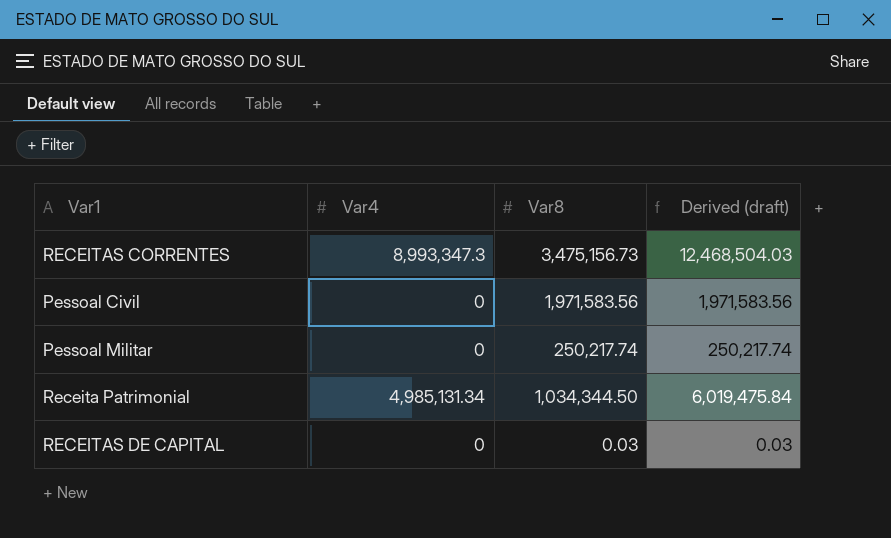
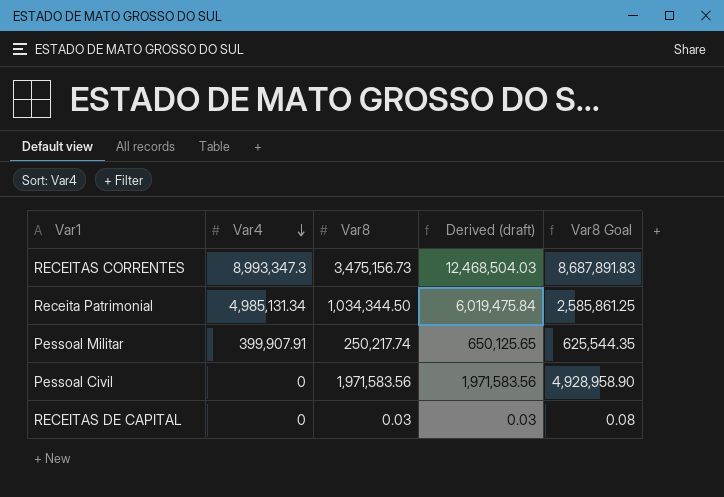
row order: none -> Var4 descending
column Var8 Goal | formula: none -> [Var8] * 2.5
Pessoal Militar | Var4: 0 -> 399,907.91
Pessoal Militar | Derived (draft): 250,217.74 -> 650,125.65

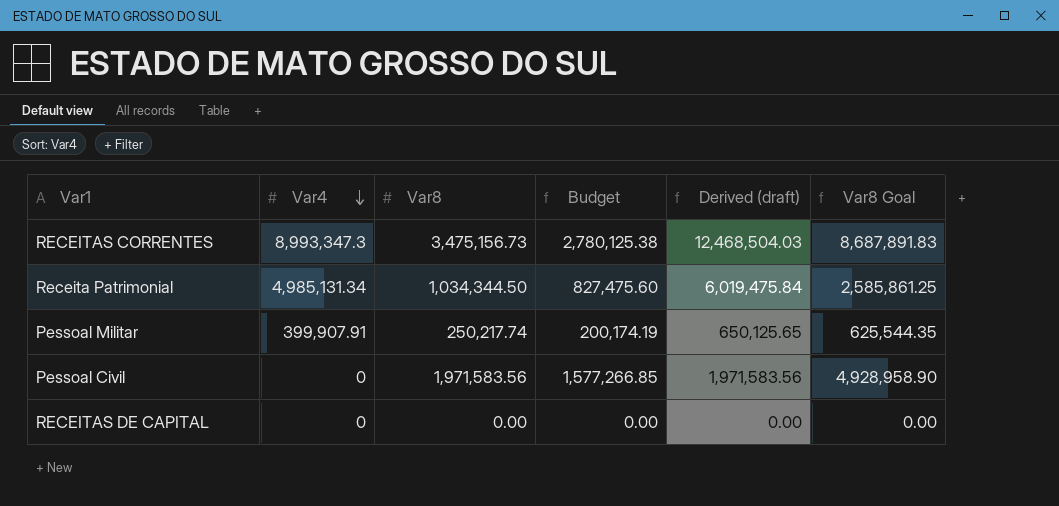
column Budget | formula: none -> [Var8] * 0.8
RECEITAS DE CAPITAL | Var8: 0.03 -> 0.00
RECEITAS DE CAPITAL | Derived (draft): 0.03 -> 0.00
RECEITAS DE CAPITAL | Var8 Goal: 0.08 -> 0.00

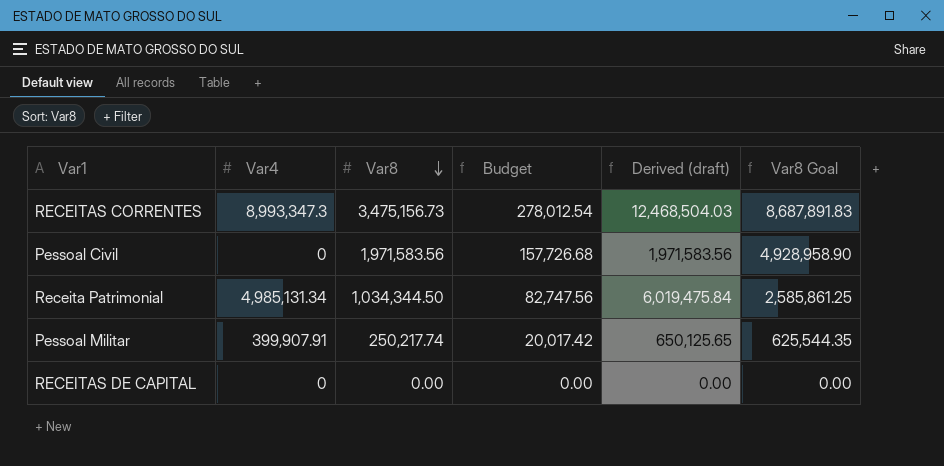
row order: Var4 descending -> Var8 descending
column Budget | formula: [Var8] * 0.8 -> [Var8] * 0.08

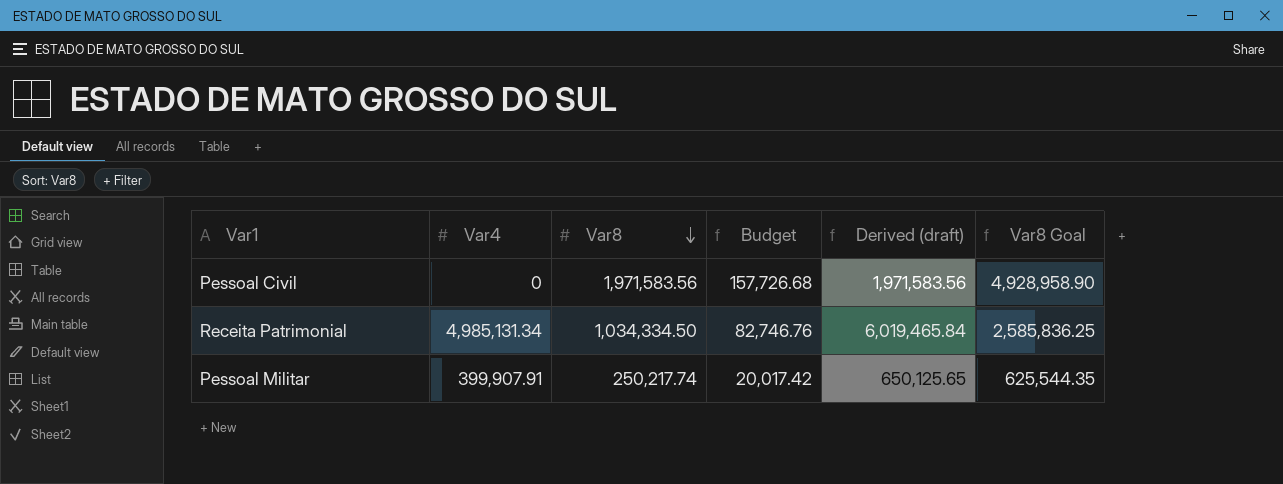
row RECEITAS CORRENTES: 8,993,347.3 | 3,475,156.73 | 278,012.54 | 12,468,504.03 | 8,687,891.83 -> none
row RECEITAS DE CAPITAL: 0 | 0.00 | 0.00 | 0.00 | 0.00 -> none
Receita Patrimonial | Var8: 1,034,344.50 -> 1,034,334.50
Receita Patrimonial | Budget: 82,747.56 -> 82,746.76
Receita Patrimonial | Derived (draft): 6,019,475.84 -> 6,019,465.84
Receita Patrimonial | Var8 Goal: 2,585,861.25 -> 2,585,836.25

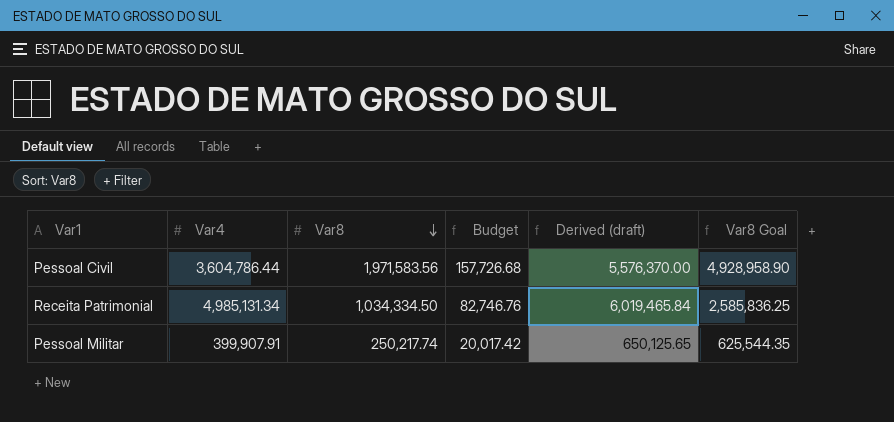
Pessoal Civil | Var4: 0 -> 3,604,786.44
Pessoal Civil | Derived (draft): 1,971,583.56 -> 5,576,370.00

